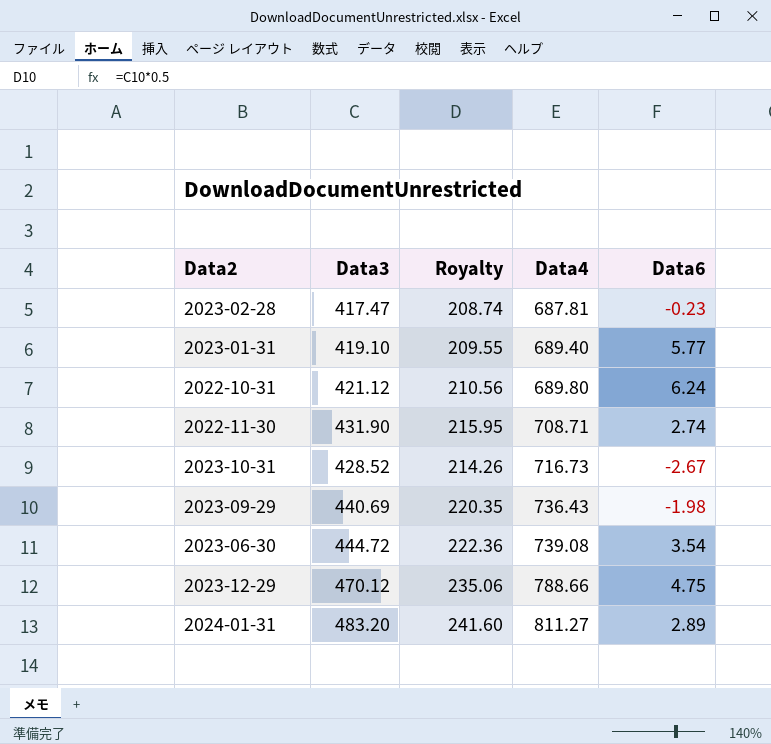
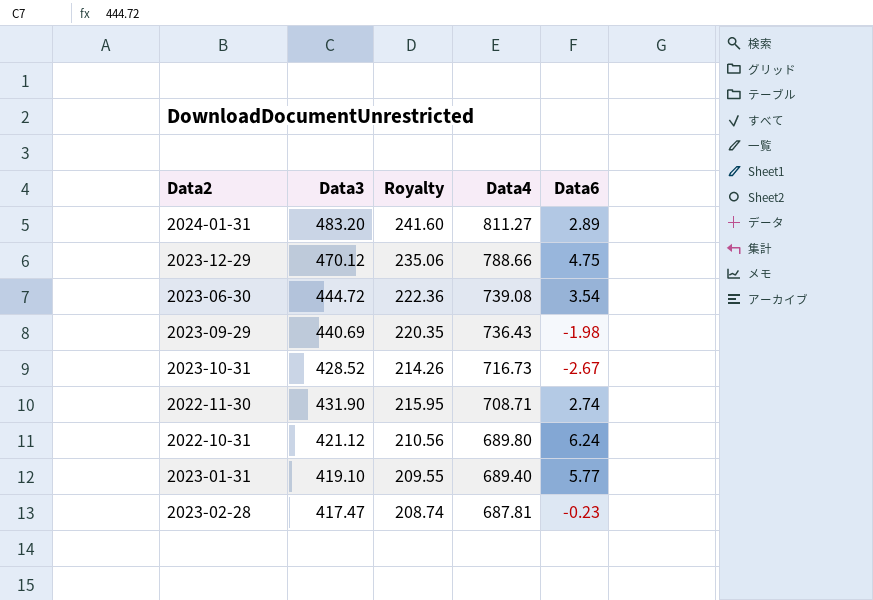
row order: Data4 ascending -> Data4 descending

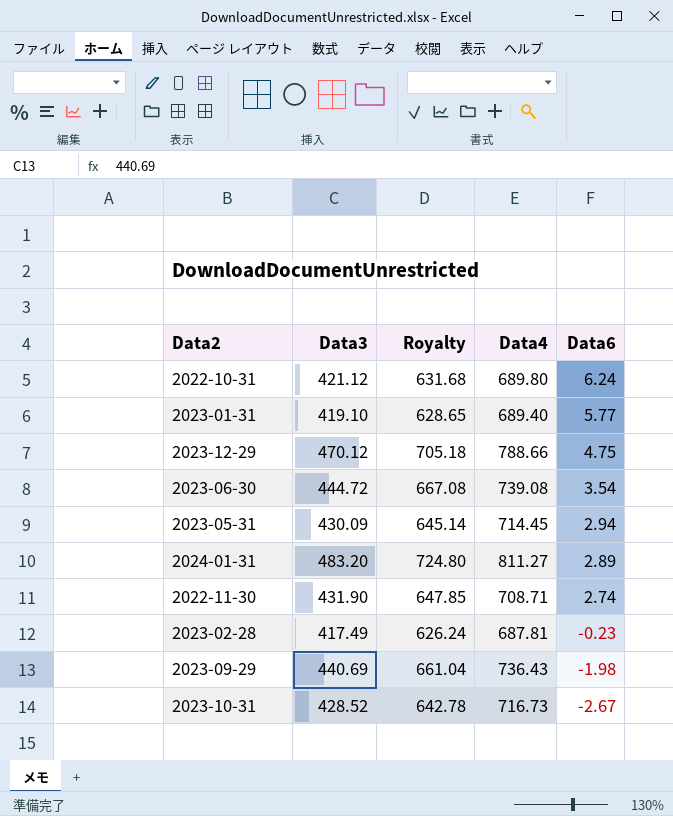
row order: Data4 descending -> Data6 descending
column Royalty | formula: [Data3] * 0.5 -> [Data3] * 1.5
row 2023-05-31: none -> 430.09 | 645.14 | 714.45 | 2.94
2023-02-28 | Data3: 417.47 -> 417.49

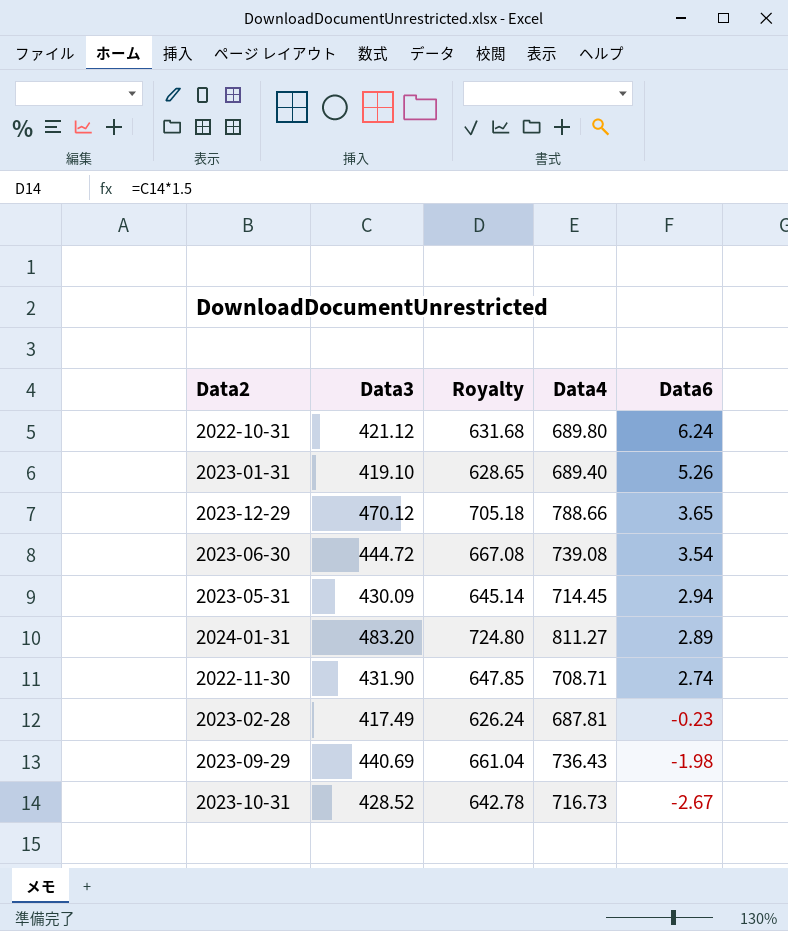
2023-01-31 | Data6: 5.77 -> 5.26
2023-12-29 | Data6: 4.75 -> 3.65

